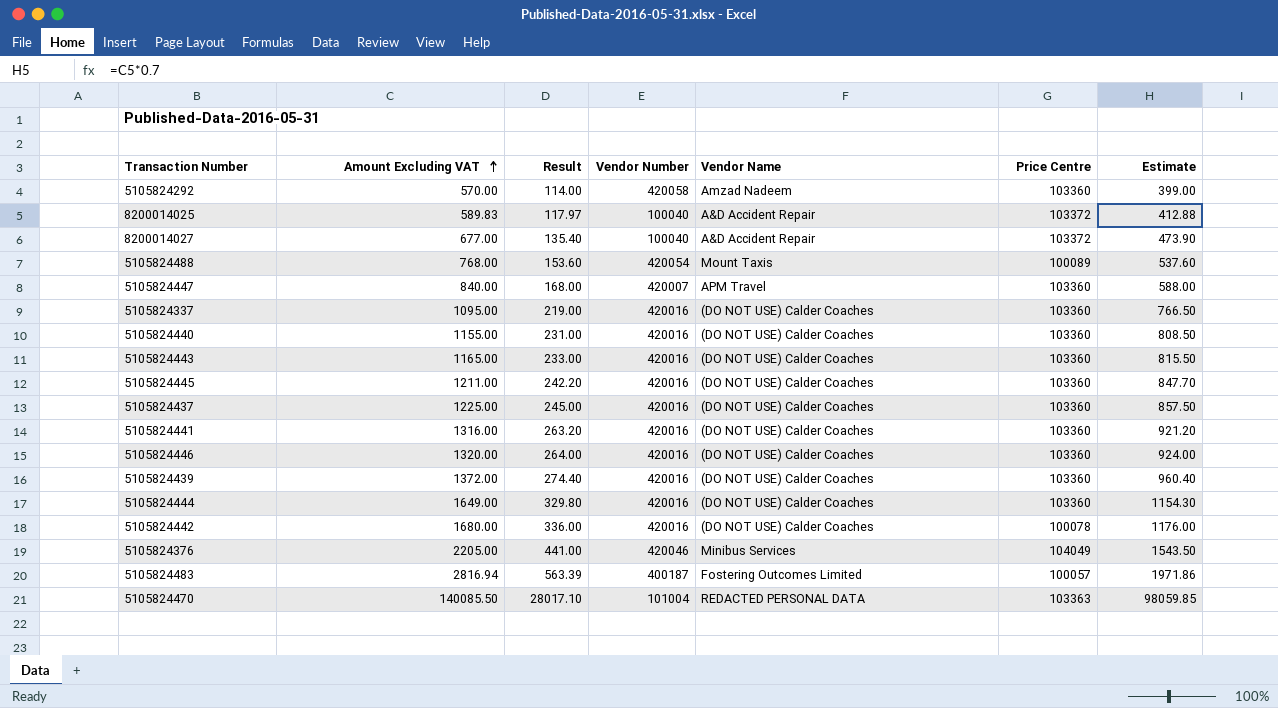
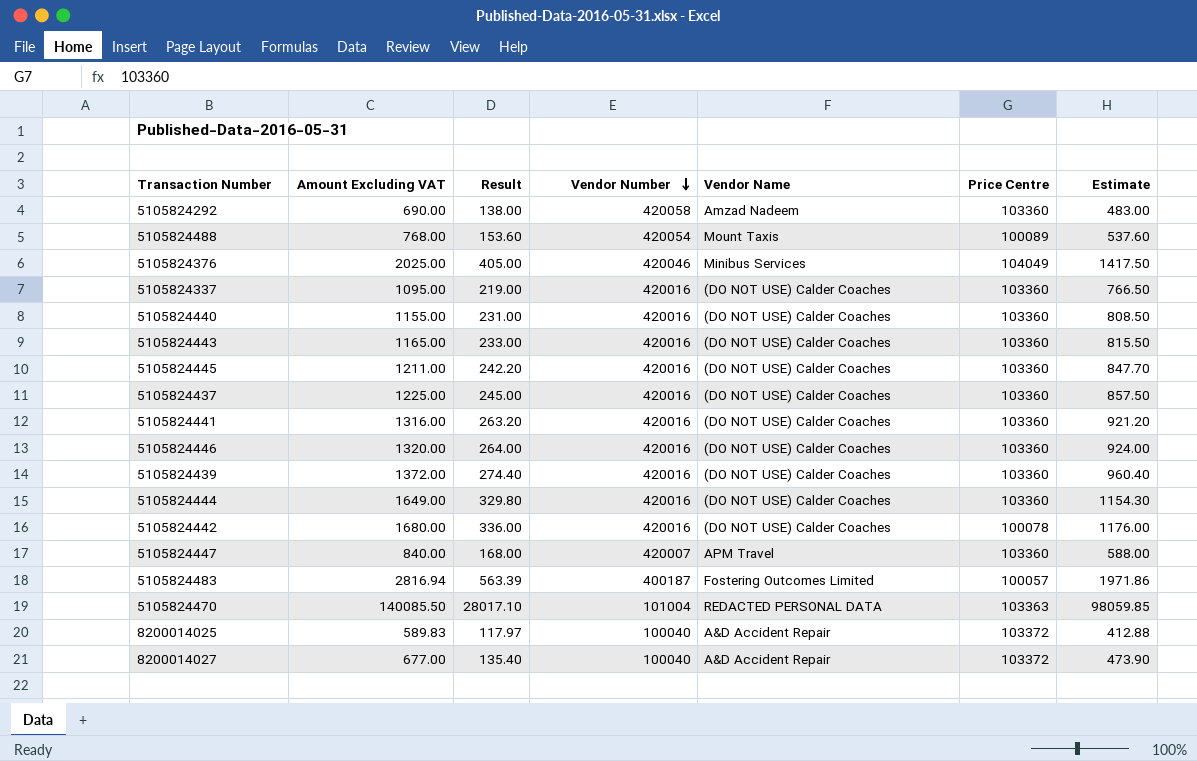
row order: Amount Excluding VAT ascending -> Vendor Number descending
5105824292 | Amount Excluding VAT: 570.00 -> 690.00
5105824292 | Result: 114.00 -> 138.00
5105824292 | Estimate: 399.00 -> 483.00
5105824376 | Amount Excluding VAT: 2205.00 -> 2025.00
5105824376 | Result: 441.00 -> 405.00
5105824376 | Estimate: 1543.50 -> 1417.50

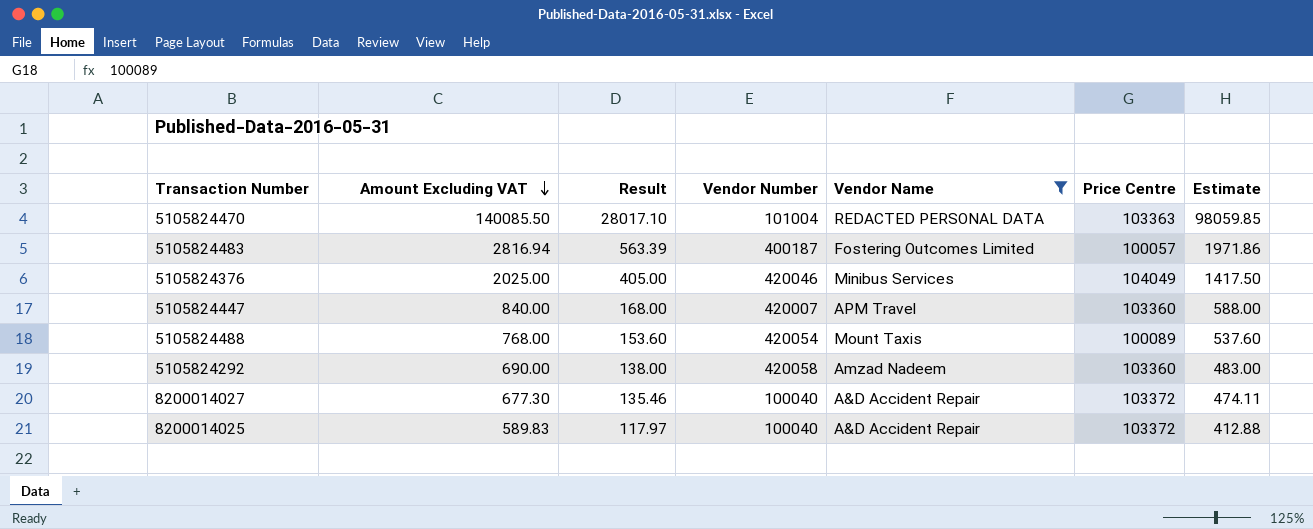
filter: none -> Vendor Name != (DO NOT USE) Calder Coaches
row order: Vendor Number descending -> Amount Excluding VAT descending
8200014027 | Amount Excluding VAT: 677.00 -> 677.30
8200014027 | Result: 135.40 -> 135.46
8200014027 | Estimate: 473.90 -> 474.11

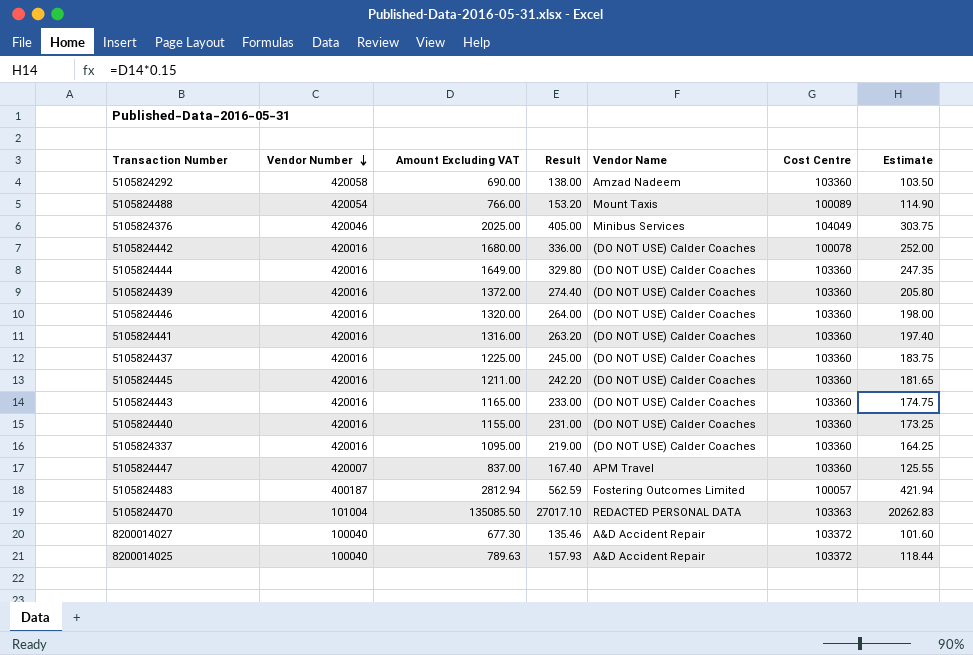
filter: Vendor Name != (DO NOT USE) Calder Coaches -> none
row order: Amount Excluding VAT descending -> Vendor Number descending
column Vendor Number | position: 4 -> 2
column name: Price Centre -> Cost Centre
column Estimate | formula: [Amount Excluding VAT] * 0.7 -> [Amount Excluding VAT] * 0.15
5105824488 | Amount Excluding VAT: 768.00 -> 766.00
5105824488 | Result: 153.60 -> 153.20
5105824447 | Amount Excluding VAT: 840.00 -> 837.00
5105824447 | Result: 168.00 -> 167.40
5105824483 | Amount Excluding VAT: 2816.94 -> 2812.94
5105824483 | Result: 563.39 -> 562.59
5105824470 | Amount Excluding VAT: 140085.50 -> 135085.50
5105824470 | Result: 28017.10 -> 27017.10
8200014025 | Amount Excluding VAT: 589.83 -> 789.63
8200014025 | Result: 117.97 -> 157.93

